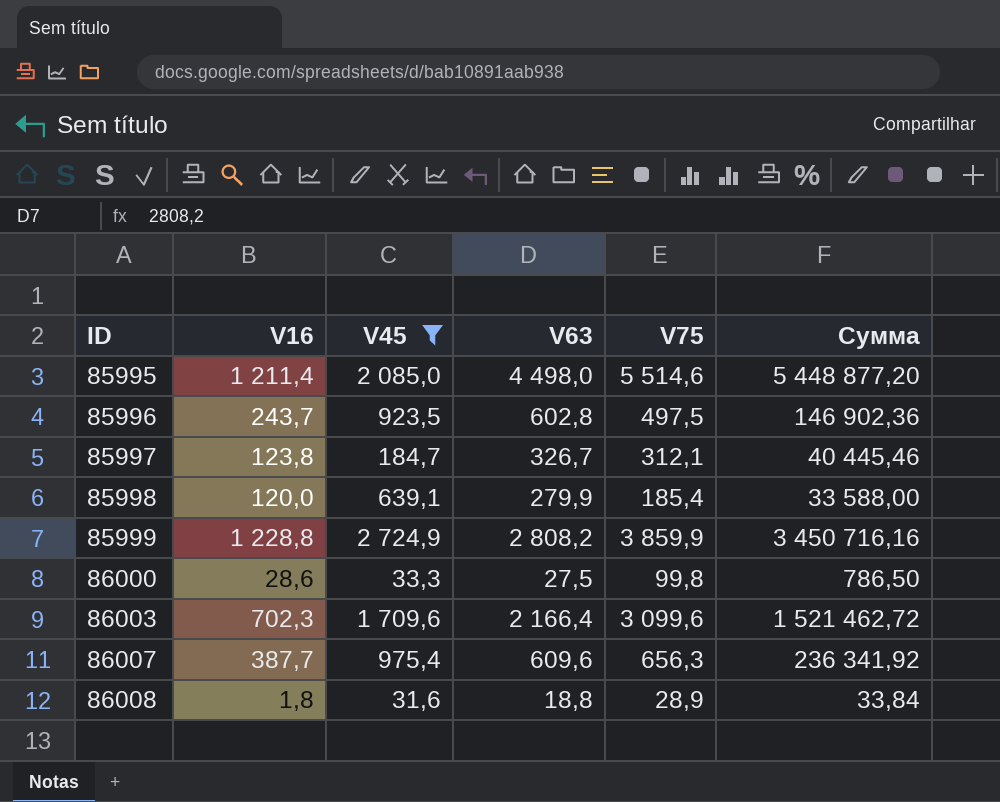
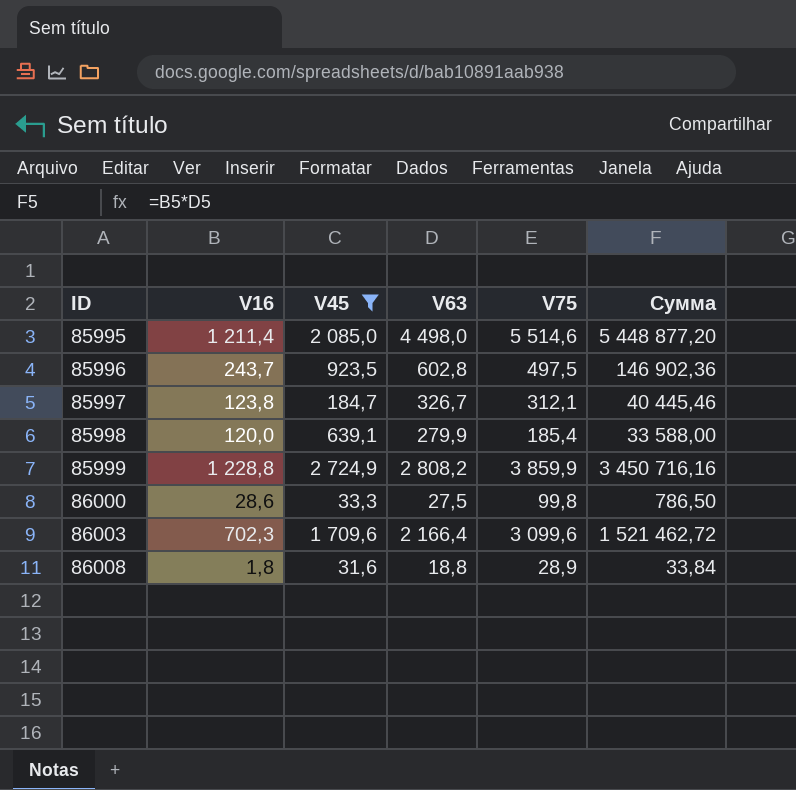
row 86007: 387,7 | 975,4 | 609,6 | 656,3 | 236 341,92 -> none

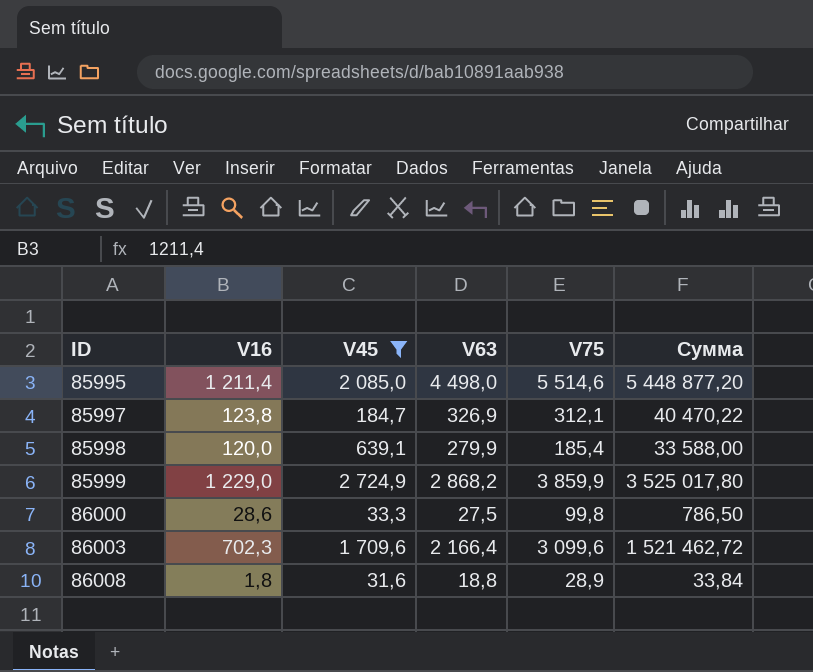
row 85996: 243,7 | 923,5 | 602,8 | 497,5 | 146 902,36 -> none
85997 | V63: 326,7 -> 326,9
85997 | Сумма: 40 445,46 -> 40 470,22
85999 | V16: 1 228,8 -> 1 229,0
85999 | V63: 2 808,2 -> 2 868,2
85999 | Сумма: 3 450 716,16 -> 3 525 017,80

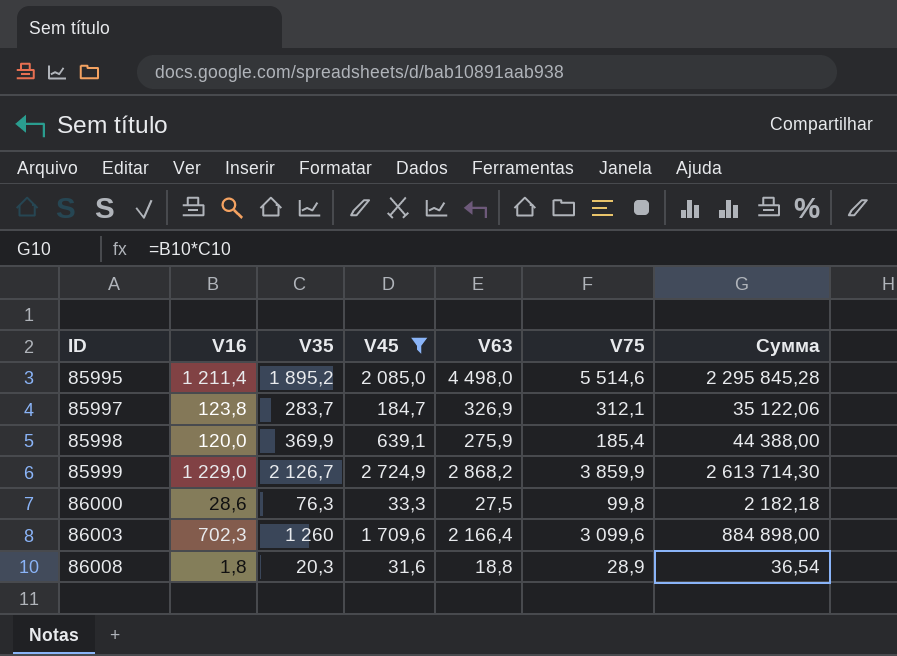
column V35 | position: none -> 3
column Сумма | formula: [V16] * [V63] -> [V16] * [V35]
85998 | V63: 279,9 -> 275,9

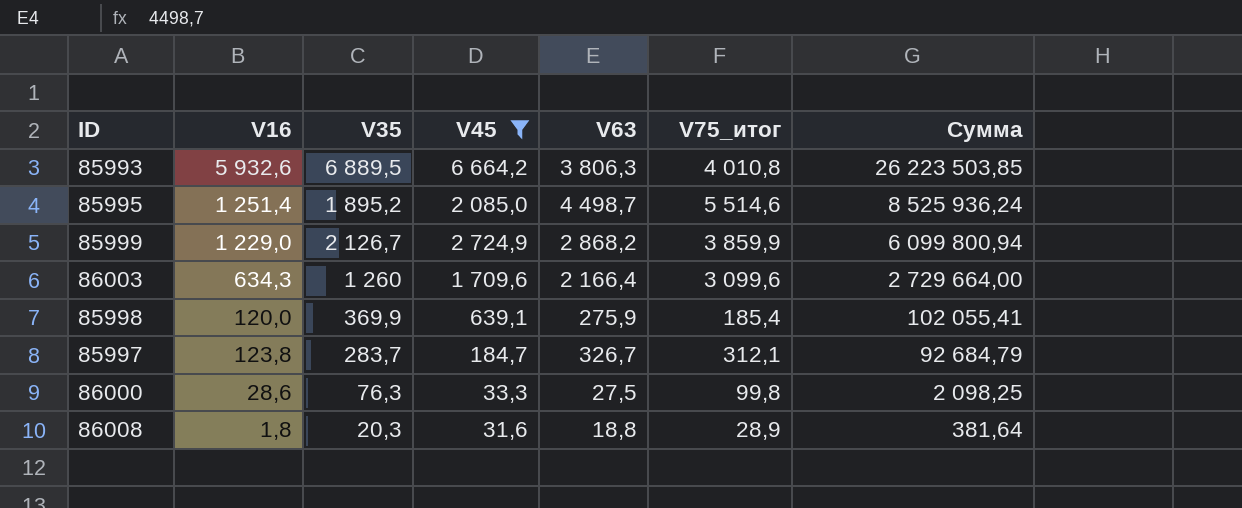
row order: ID ascending -> Сумма descending
column name: V75 -> V75_итог
column Сумма | formula: [V16] * [V35] -> [V35] * [V63]
row 85993: none -> 5 932,6 | 6 889,5 | 6 664,2 | 3 806,3 | 4 010,8 | 26 223 503,85
85995 | V16: 1 211,4 -> 1 251,4
85995 | V63: 4 498,0 -> 4 498,7
86003 | V16: 702,3 -> 634,3
85997 | V63: 326,9 -> 326,7

